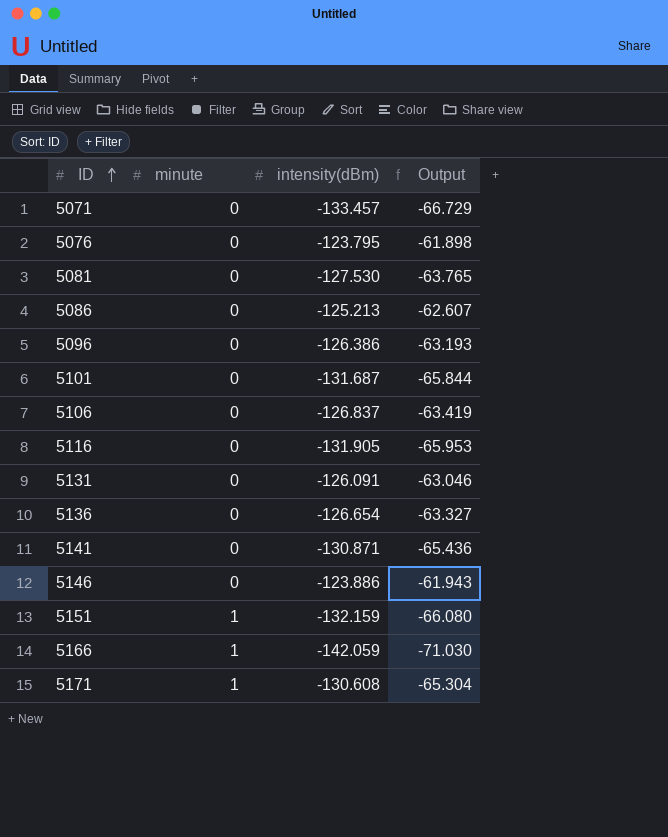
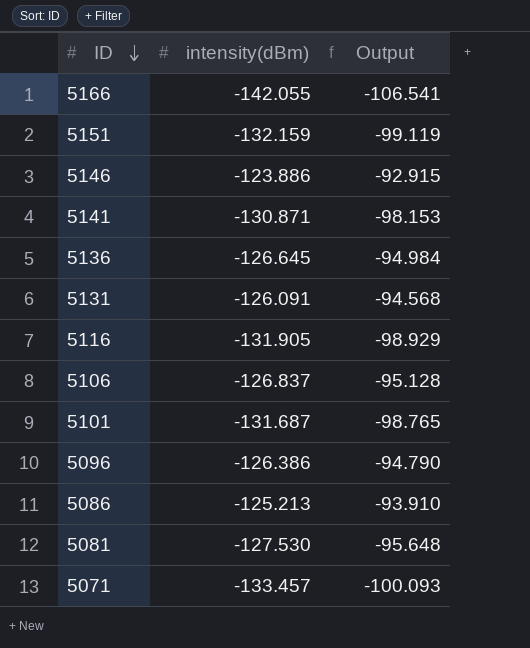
row order: ID ascending -> ID descending
column minute | position: 2 -> none
column Output | formula: [intensity(dBm)] * 0.5 -> [intensity(dBm)] * 0.75
row 5076: 0 | -123.795 | -61.898 -> none
row 5171: 1 | -130.608 | -65.304 -> none
5166 | intensity(dBm): -142.059 -> -142.055
5136 | intensity(dBm): -126.654 -> -126.645

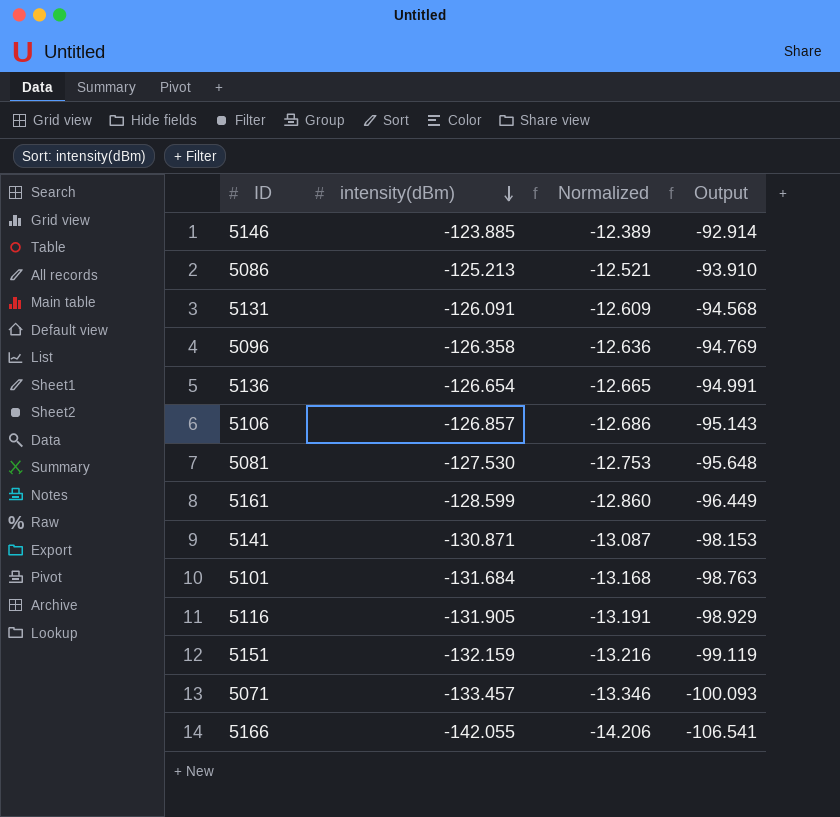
row order: ID descending -> intensity(dBm) descending
column Normalized | formula: none -> [intensity(dBm)] * 0.1
5146 | intensity(dBm): -123.886 -> -123.885
5146 | Output: -92.915 -> -92.914
5096 | intensity(dBm): -126.386 -> -126.358
5096 | Output: -94.790 -> -94.769
5136 | intensity(dBm): -126.645 -> -126.654
5136 | Output: -94.984 -> -94.991
5106 | intensity(dBm): -126.837 -> -126.857
5106 | Output: -95.128 -> -95.143
row 5161: none -> -128.599 | -12.860 | -96.449
5101 | intensity(dBm): -131.687 -> -131.684
5101 | Output: -98.765 -> -98.763

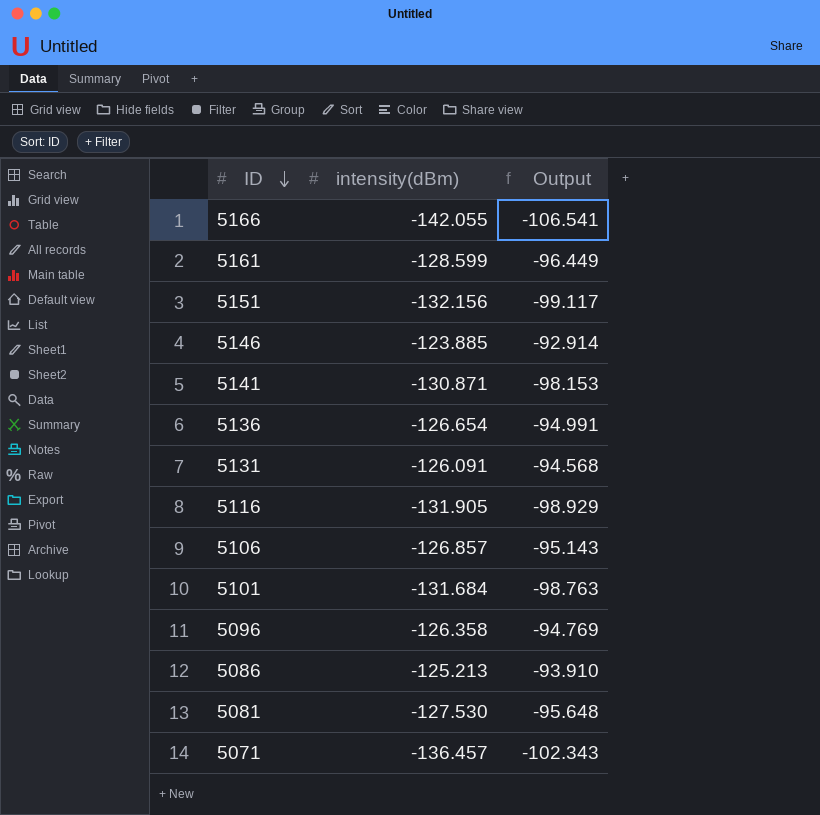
row order: intensity(dBm) descending -> ID descending
column Normalized | formula: [intensity(dBm)] * 0.1 -> none
5151 | intensity(dBm): -132.159 -> -132.156
5151 | Output: -99.119 -> -99.117
5071 | intensity(dBm): -133.457 -> -136.457
5071 | Output: -100.093 -> -102.343

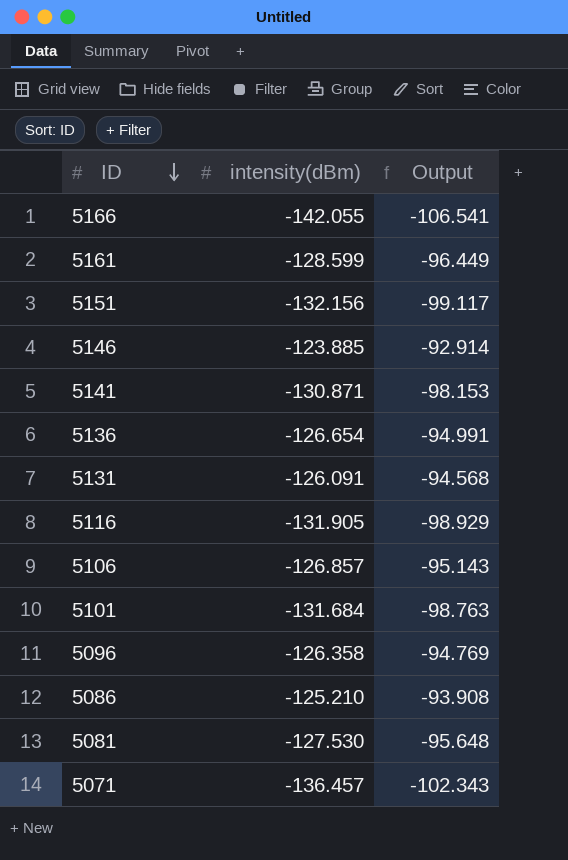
5086 | intensity(dBm): -125.213 -> -125.210
5086 | Output: -93.910 -> -93.908

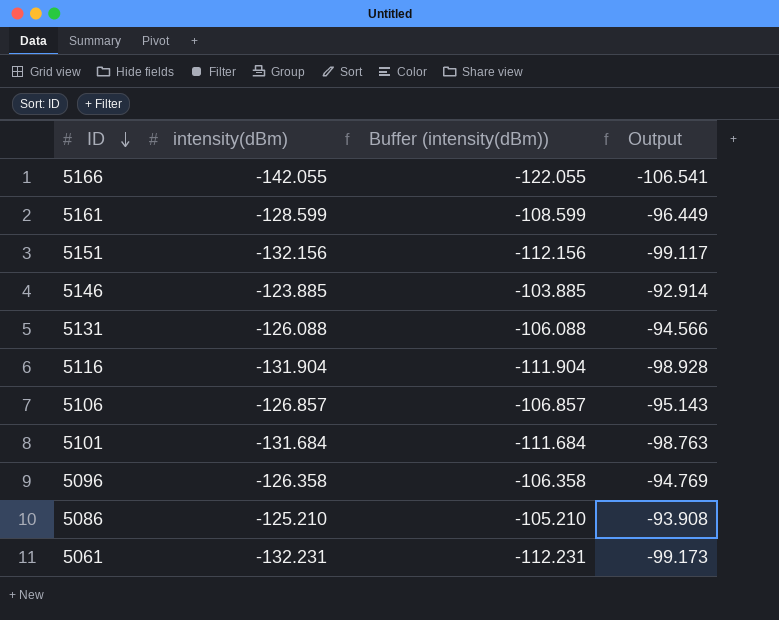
column Buffer (intensity(dBm)) | formula: none -> [intensity(dBm)] + 20
row 5141: -130.871 | -98.153 -> none
row 5136: -126.654 | -94.991 -> none
row 5081: -127.530 | -95.648 -> none
row 5071: -136.457 | -102.343 -> none
5131 | intensity(dBm): -126.091 -> -126.088
5131 | Output: -94.568 -> -94.566
5116 | intensity(dBm): -131.905 -> -131.904
5116 | Output: -98.929 -> -98.928
row 5061: none -> -132.231 | -112.231 | -99.173

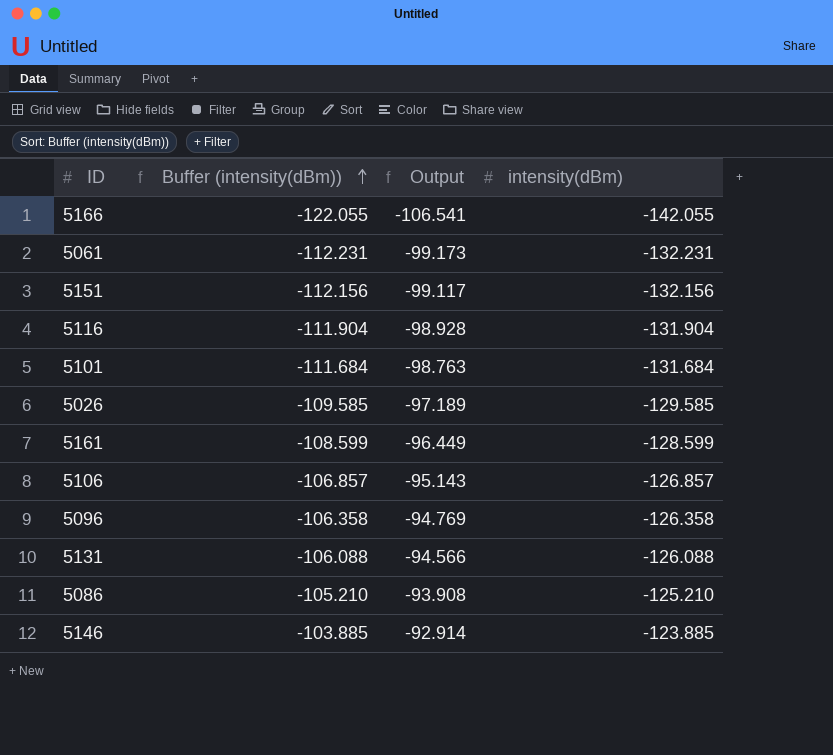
row order: ID descending -> Buffer (intensity(dBm)) ascending
column intensity(dBm) | position: 2 -> 4
row 5026: none -> -109.585 | -97.189 | -129.585

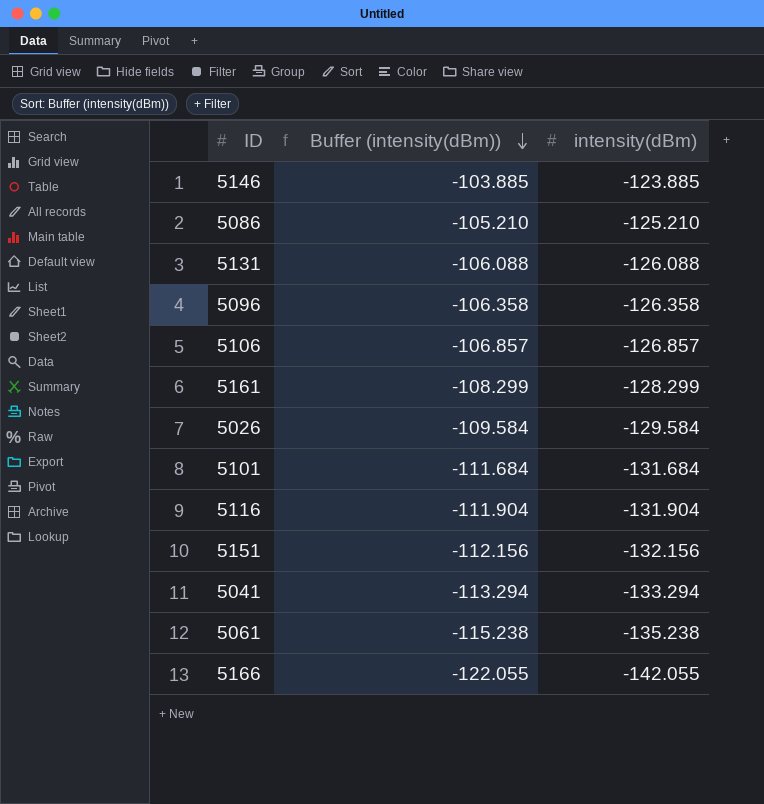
row order: Buffer (intensity(dBm)) ascending -> Buffer (intensity(dBm)) descending
column Output | formula: [intensity(dBm)] * 0.75 -> none
5161 | Buffer (intensity(dBm)): -108.599 -> -108.299
5161 | intensity(dBm): -128.599 -> -128.299
5026 | Buffer (intensity(dBm)): -109.585 -> -109.584
5026 | intensity(dBm): -129.585 -> -129.584
row 5041: none -> -113.294 | -133.294
5061 | Buffer (intensity(dBm)): -112.231 -> -115.238
5061 | intensity(dBm): -132.231 -> -135.238

